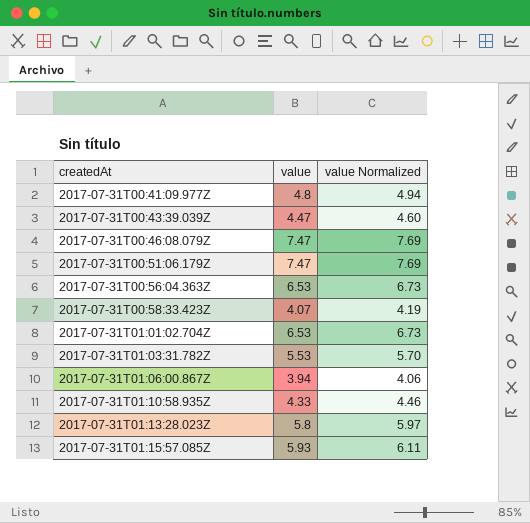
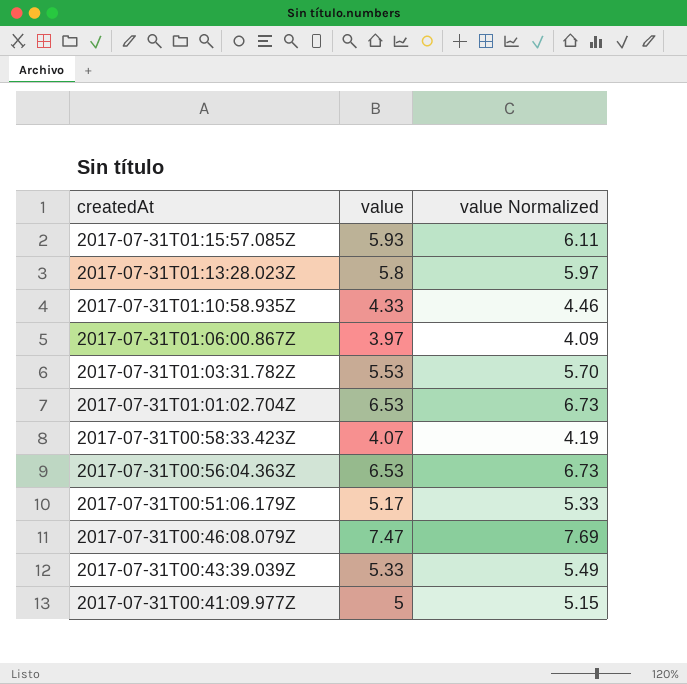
row order: createdAt ascending -> createdAt descending
2017-07-31T01:06:00.867Z | value: 3.94 -> 3.97
2017-07-31T01:06:00.867Z | value Normalized: 4.06 -> 4.09
2017-07-31T00:51:06.179Z | value: 7.47 -> 5.17
2017-07-31T00:51:06.179Z | value Normalized: 7.69 -> 5.33
2017-07-31T00:43:39.039Z | value: 4.47 -> 5.33
2017-07-31T00:43:39.039Z | value Normalized: 4.60 -> 5.49
2017-07-31T00:41:09.977Z | value: 4.8 -> 5
2017-07-31T00:41:09.977Z | value Normalized: 4.94 -> 5.15

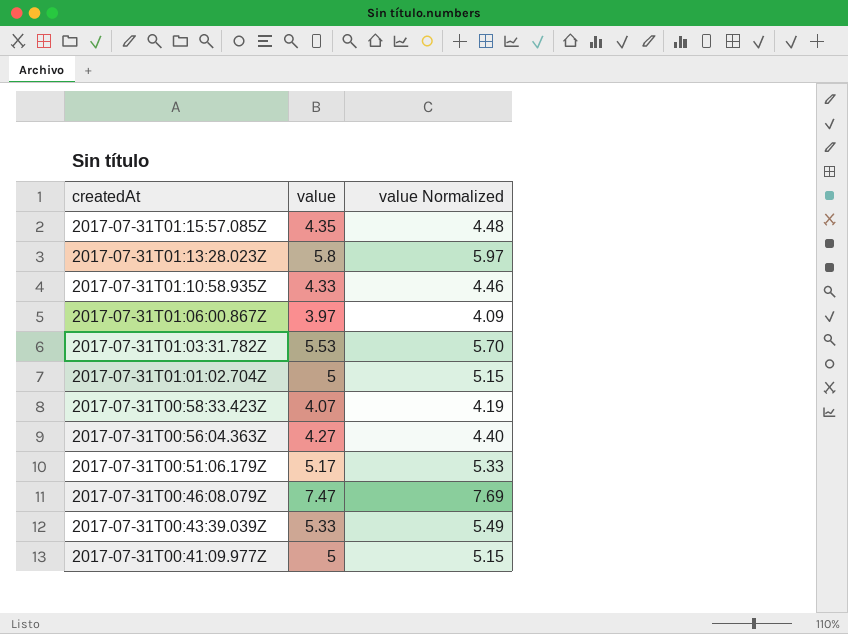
2017-07-31T01:15:57.085Z | value: 5.93 -> 4.35
2017-07-31T01:15:57.085Z | value Normalized: 6.11 -> 4.48
2017-07-31T01:01:02.704Z | value: 6.53 -> 5
2017-07-31T01:01:02.704Z | value Normalized: 6.73 -> 5.15
2017-07-31T00:56:04.363Z | value: 6.53 -> 4.27
2017-07-31T00:56:04.363Z | value Normalized: 6.73 -> 4.40

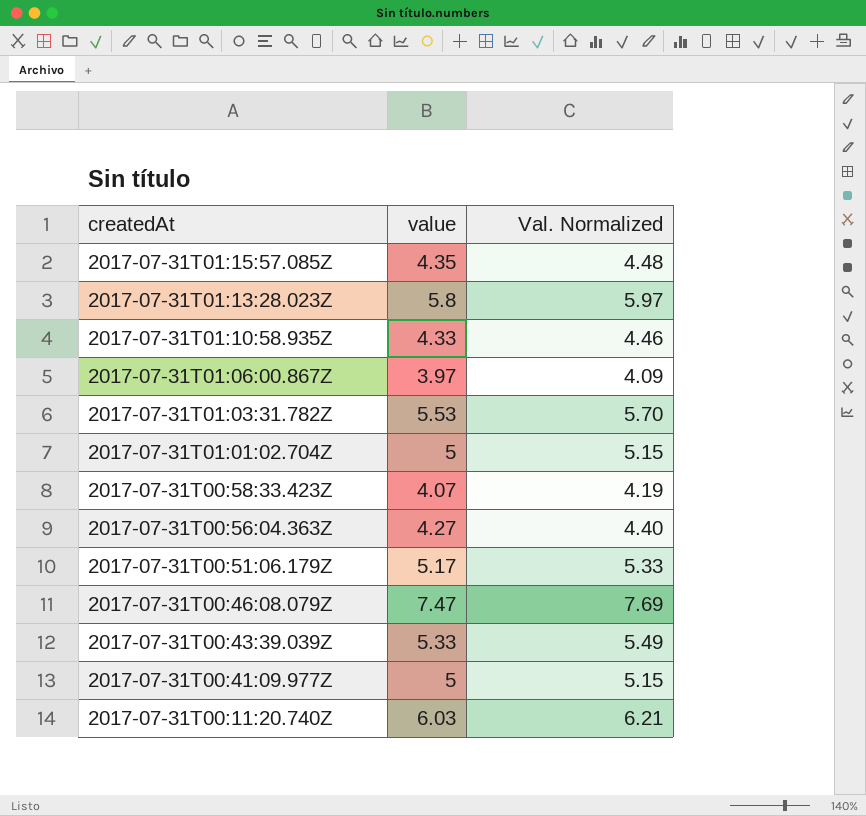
column name: value Normalized -> Val. Normalized
row 2017-07-31T00:11:20.740Z: none -> 6.03 | 6.21

